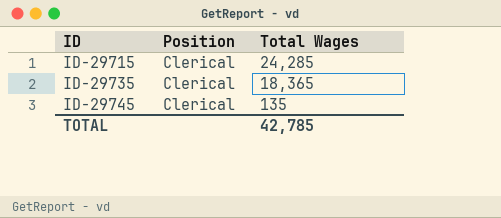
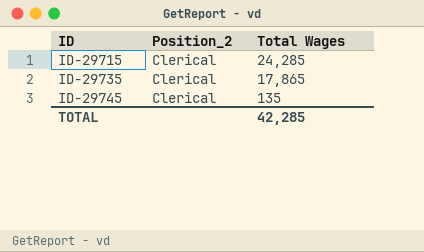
column name: Position -> Position_2
ID-29735 | Total Wages: 18,365 -> 17,865
TOTAL | Total Wages: 42,785 -> 42,285

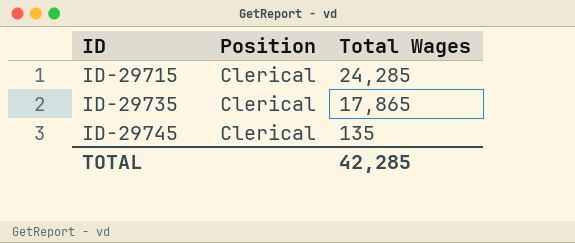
column name: Position_2 -> Position

